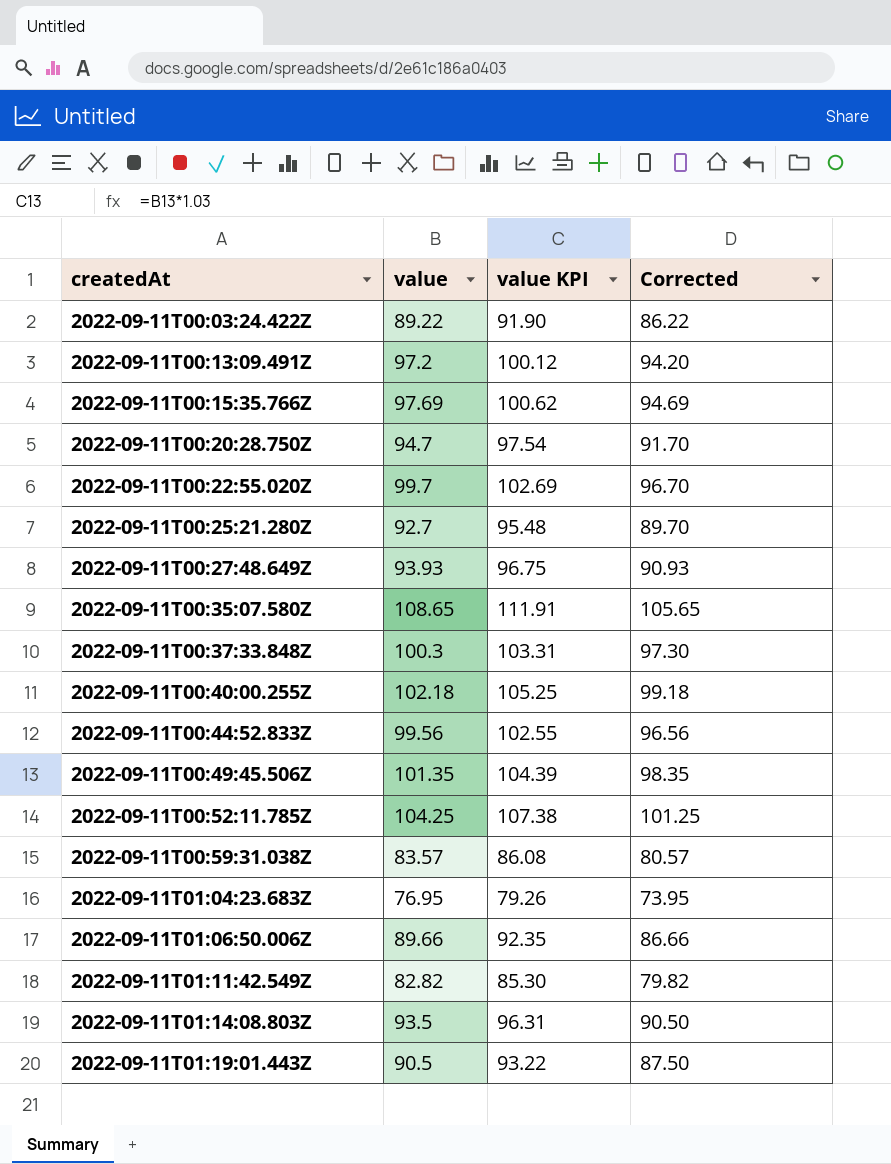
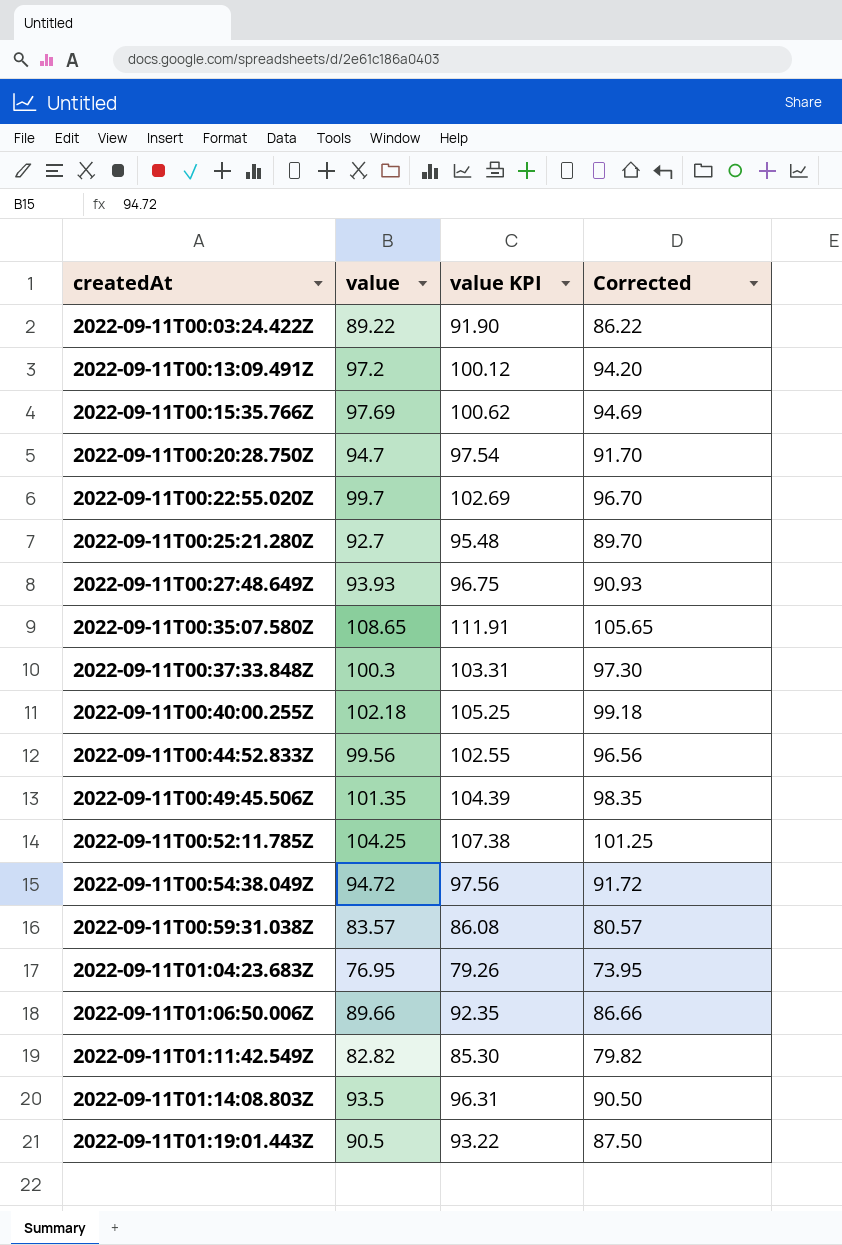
row 2022-09-11T00:54:38.049Z: none -> 94.72 | 97.56 | 91.72

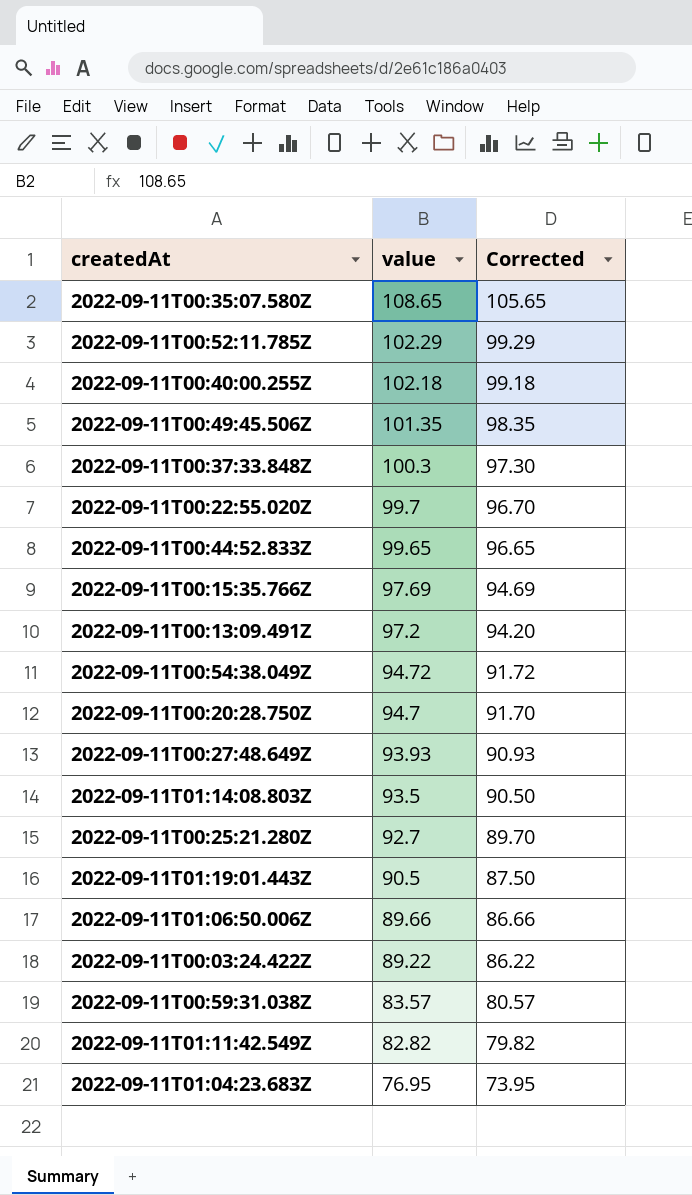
row order: createdAt ascending -> value descending
column value KPI | formula: [value] * 1.03 -> none
2022-09-11T00:52:11.785Z | value: 104.25 -> 102.29
2022-09-11T00:52:11.785Z | Corrected: 101.25 -> 99.29
2022-09-11T00:44:52.833Z | value: 99.56 -> 99.65
2022-09-11T00:44:52.833Z | Corrected: 96.56 -> 96.65

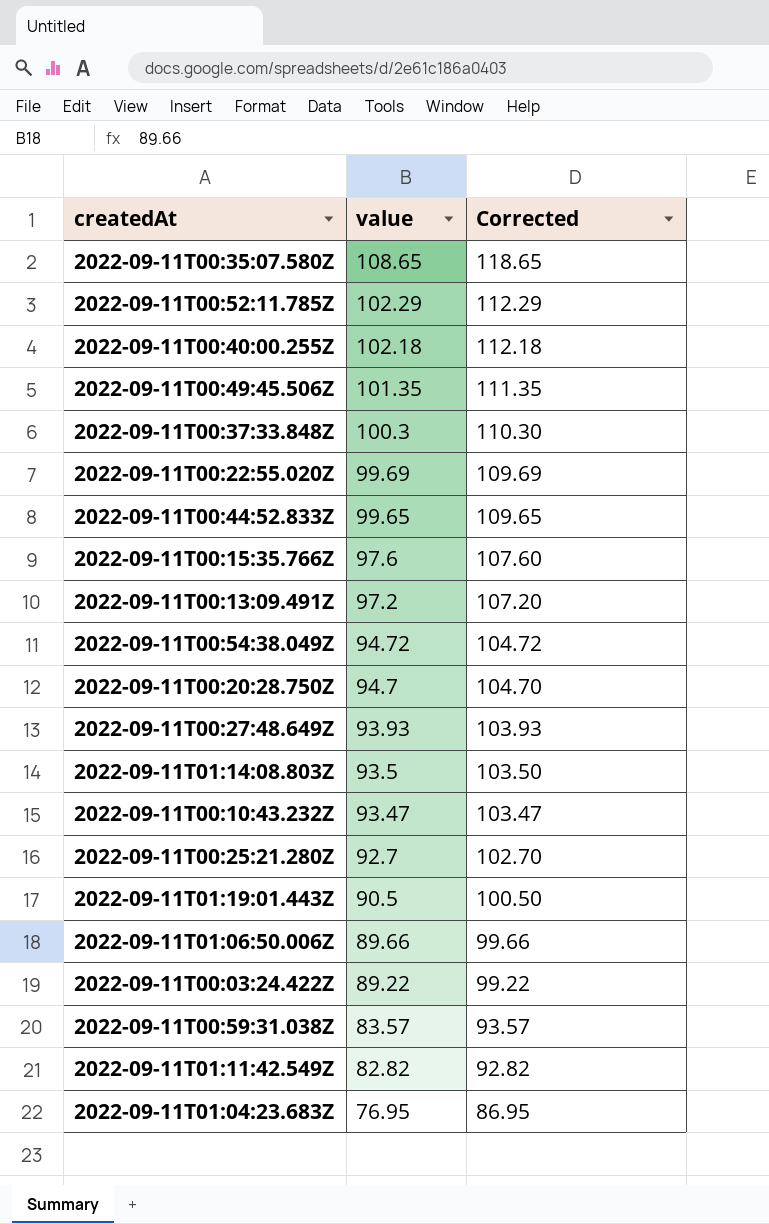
column Corrected | formula: [value] - 3 -> [value] + 10
2022-09-11T00:22:55.020Z | value: 99.7 -> 99.69
2022-09-11T00:15:35.766Z | value: 97.69 -> 97.6
row 2022-09-11T00:10:43.232Z: none -> 93.47 | 103.47

